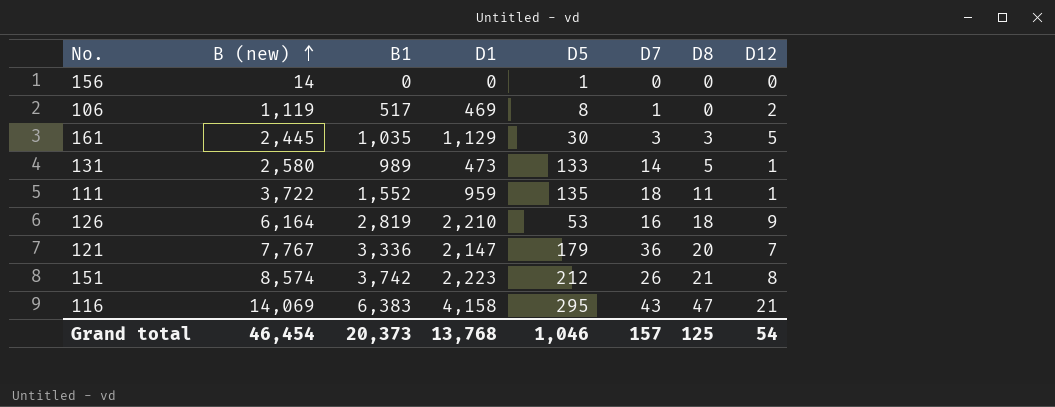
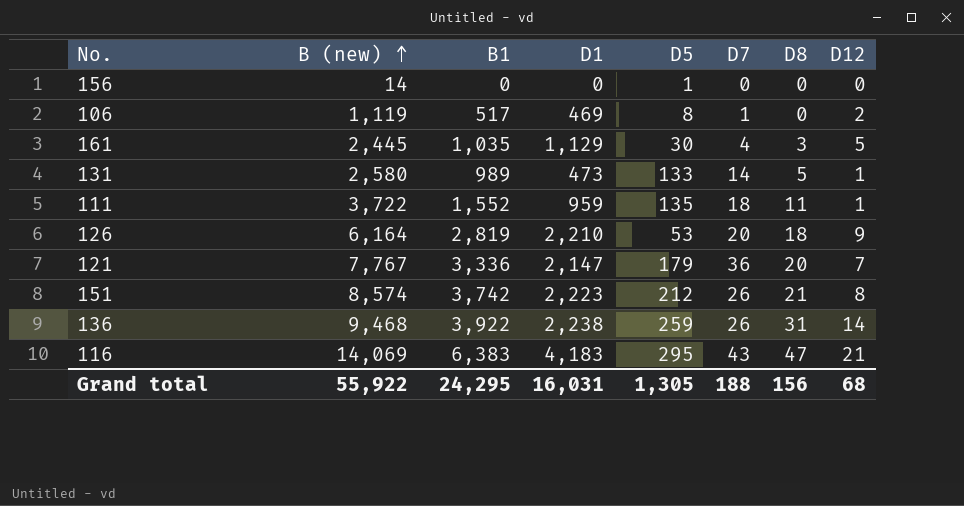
161 | D7: 3 -> 4
126 | D7: 16 -> 20
row 136: none -> 9,468 | 3,922 | 2,238 | 259 | 26 | 31 | 14
116 | D1: 4,158 -> 4,183
Grand total | B (new): 46,454 -> 55,922
Grand total | B1: 20,373 -> 24,295
Grand total | D1: 13,768 -> 16,031
Grand total | D5: 1,046 -> 1,305
Grand total | D7: 157 -> 188
Grand total | D8: 125 -> 156
Grand total | D12: 54 -> 68

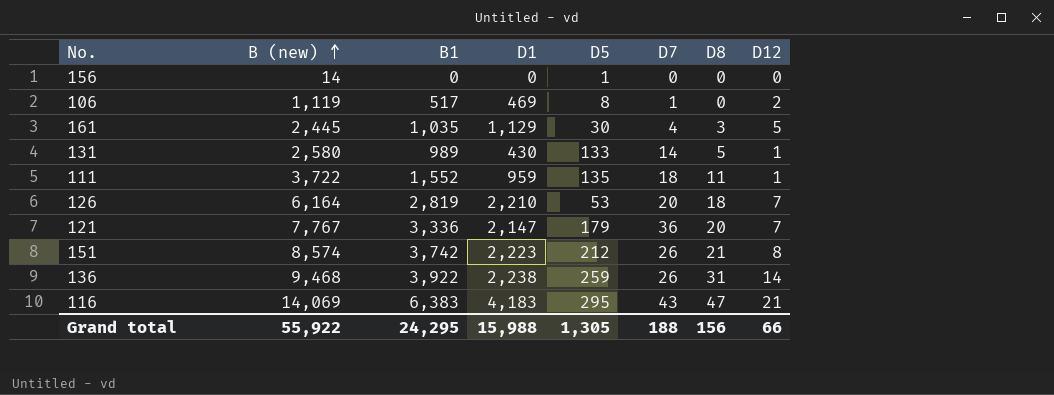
131 | D1: 473 -> 430
126 | D12: 9 -> 7
Grand total | D1: 16,031 -> 15,988
Grand total | D12: 68 -> 66

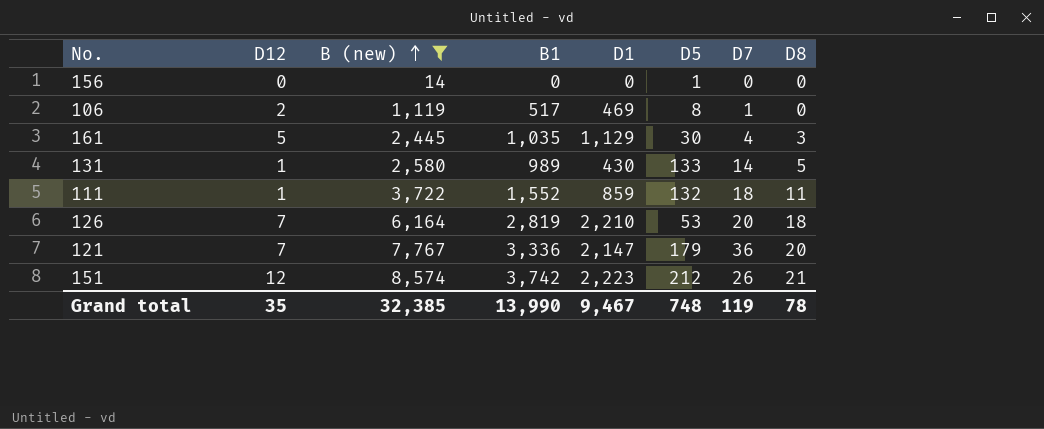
filter: none -> B (new) <= 8,574
column D12 | position: 8 -> 2
111 | D1: 959 -> 859
111 | D5: 135 -> 132
151 | D12: 8 -> 12
Grand total | D12: 66 -> 35
Grand total | B (new): 55,922 -> 32,385
Grand total | B1: 24,295 -> 13,990
Grand total | D1: 15,988 -> 9,467
Grand total | D5: 1,305 -> 748
Grand total | D7: 188 -> 119
Grand total | D8: 156 -> 78

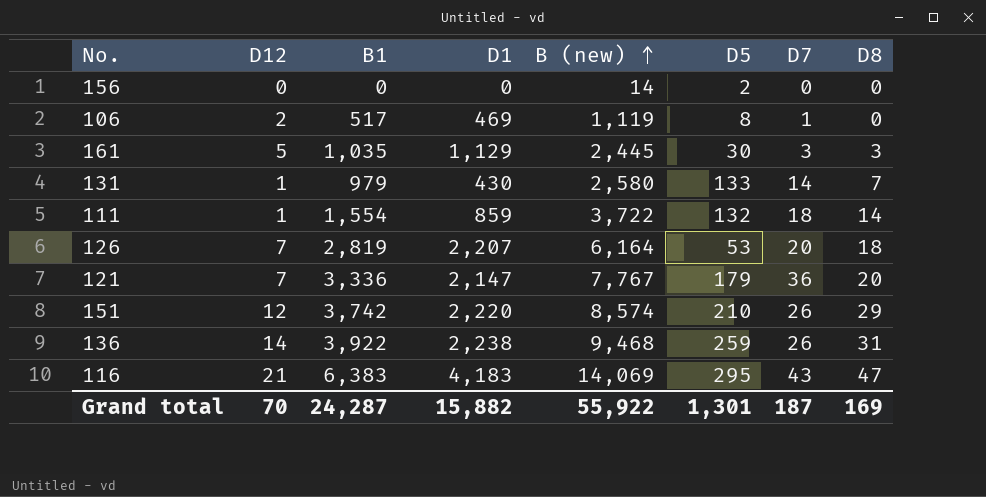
filter: B (new) <= 8,574 -> none
column B (new) | position: 3 -> 5
156 | D5: 1 -> 2
161 | D7: 4 -> 3
131 | B1: 989 -> 979
131 | D8: 5 -> 7
111 | B1: 1,552 -> 1,554
111 | D8: 11 -> 14
126 | D1: 2,210 -> 2,207
151 | D1: 2,223 -> 2,220
151 | D5: 212 -> 210
151 | D8: 21 -> 29
Grand total | D12: 35 -> 70
Grand total | B1: 13,990 -> 24,287
Grand total | D1: 9,467 -> 15,882
Grand total | B (new): 32,385 -> 55,922
Grand total | D5: 748 -> 1,301
Grand total | D7: 119 -> 187
Grand total | D8: 78 -> 169

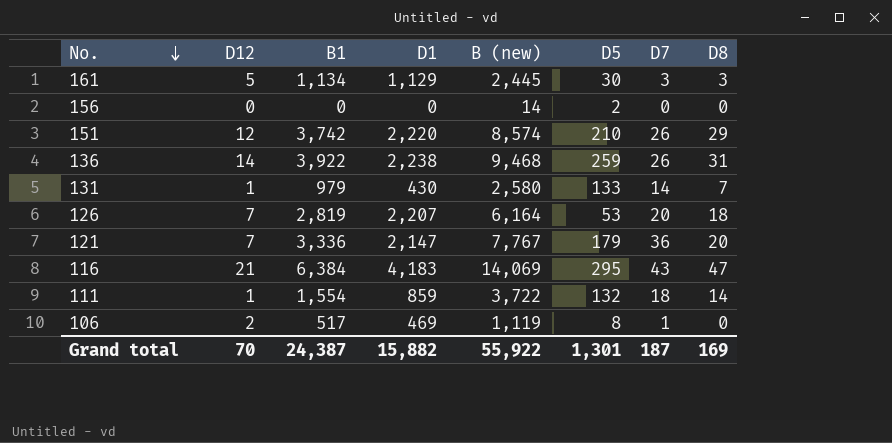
row order: B (new) ascending -> No. descending
161 | B1: 1,035 -> 1,134
116 | B1: 6,383 -> 6,384
Grand total | B1: 24,287 -> 24,387

